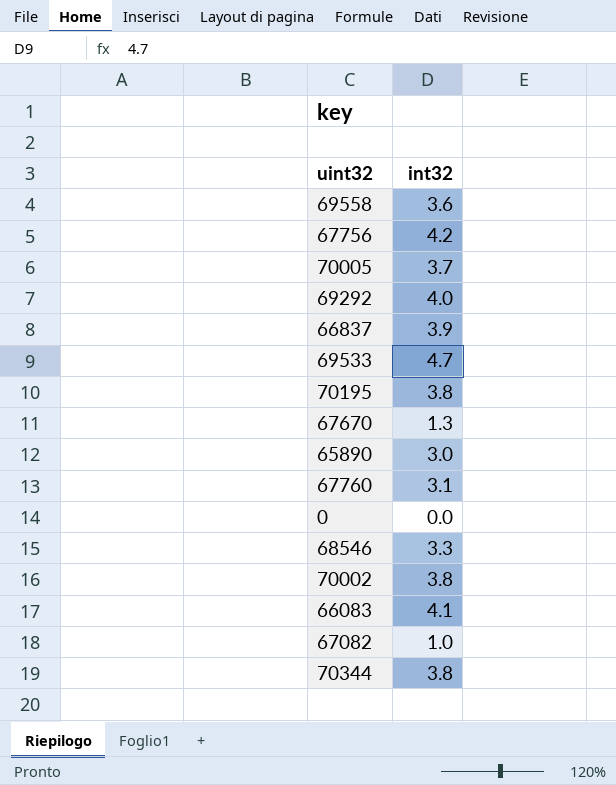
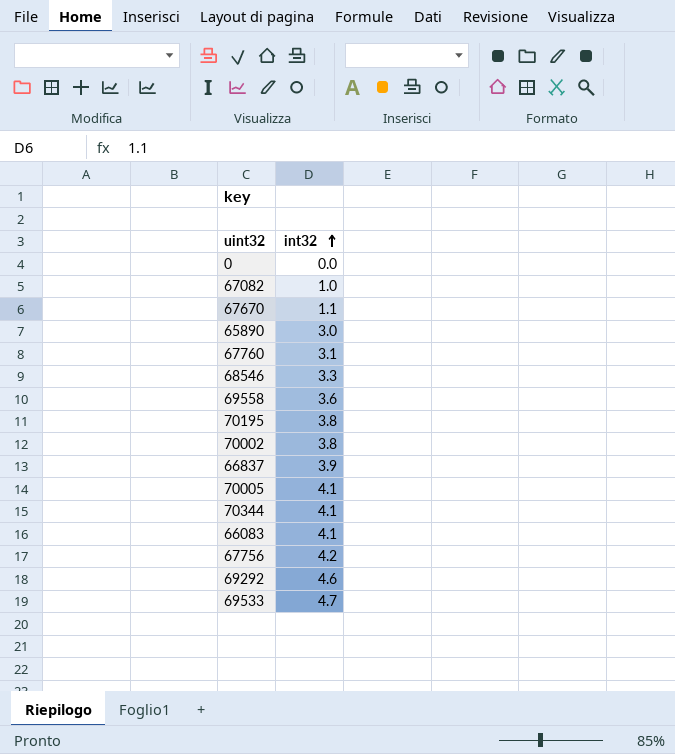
row order: none -> int32 ascending
67670 | int32: 1.3 -> 1.1
70005 | int32: 3.7 -> 4.1
70344 | int32: 3.8 -> 4.1
69292 | int32: 4.0 -> 4.6

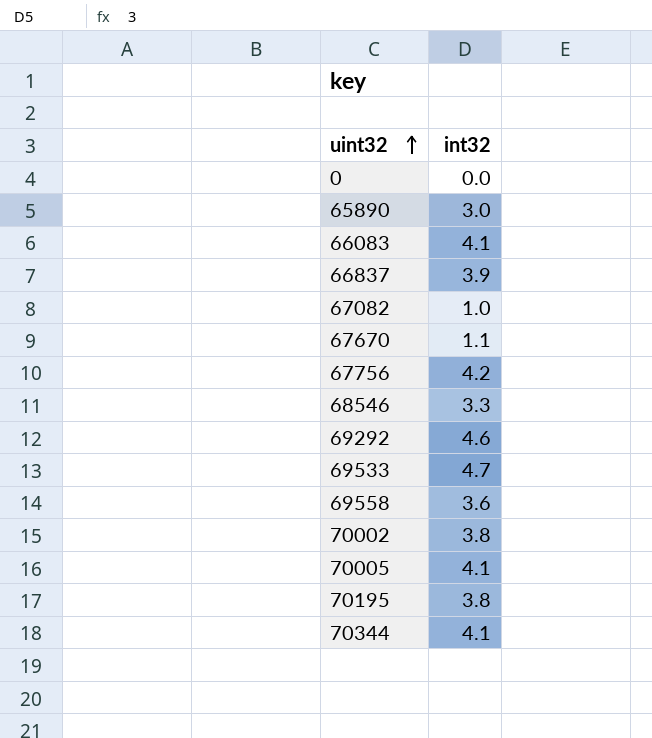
row order: int32 ascending -> uint32 ascending
row 67760: 3.1 -> none

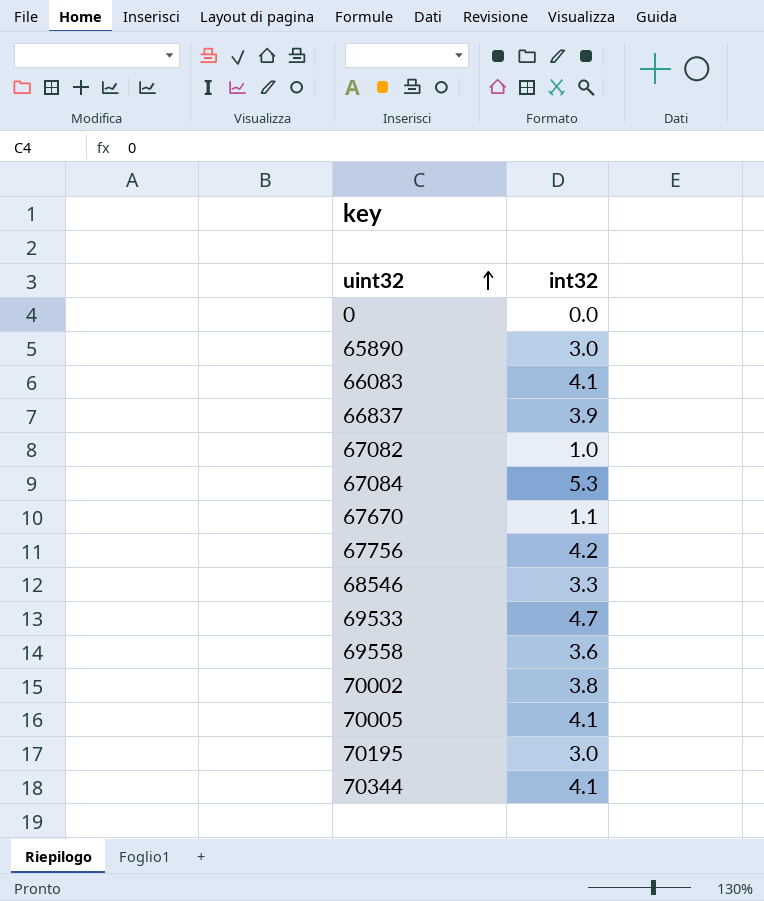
row 69292: 4.6 -> none
row 67084: none -> 5.3
70195 | int32: 3.8 -> 3.0

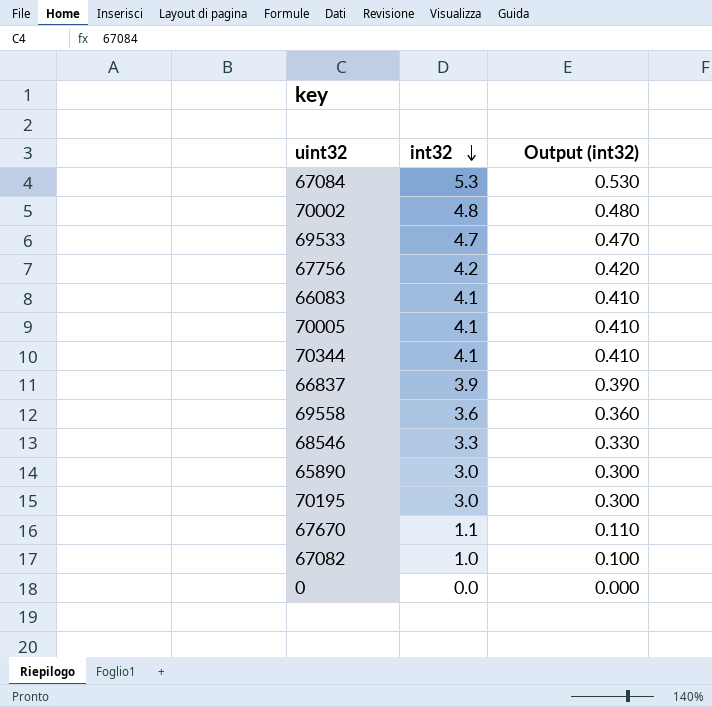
row order: uint32 ascending -> int32 descending
column Output (int32) | formula: none -> [int32] * 0.1
70002 | int32: 3.8 -> 4.8

